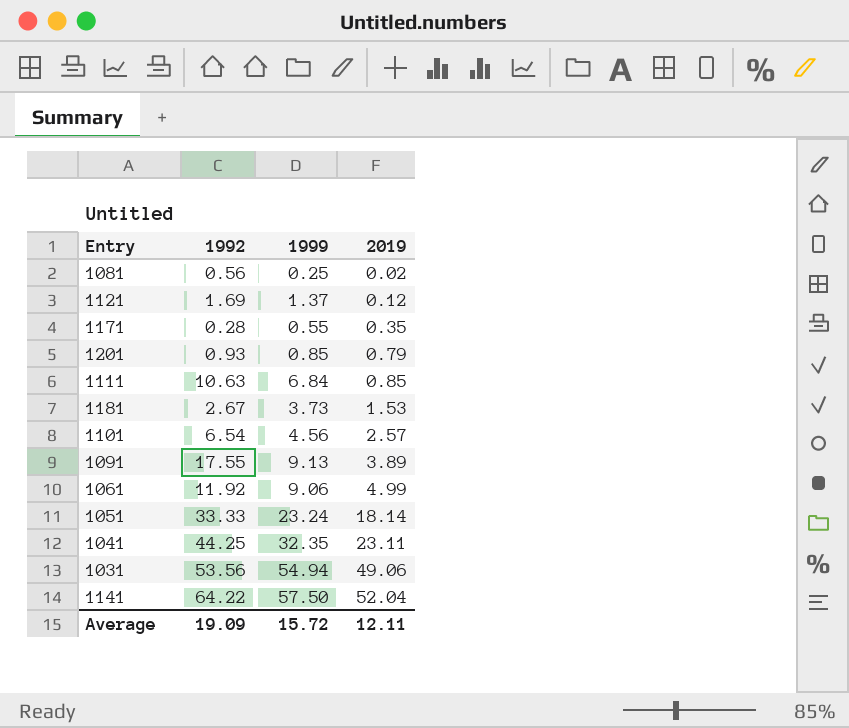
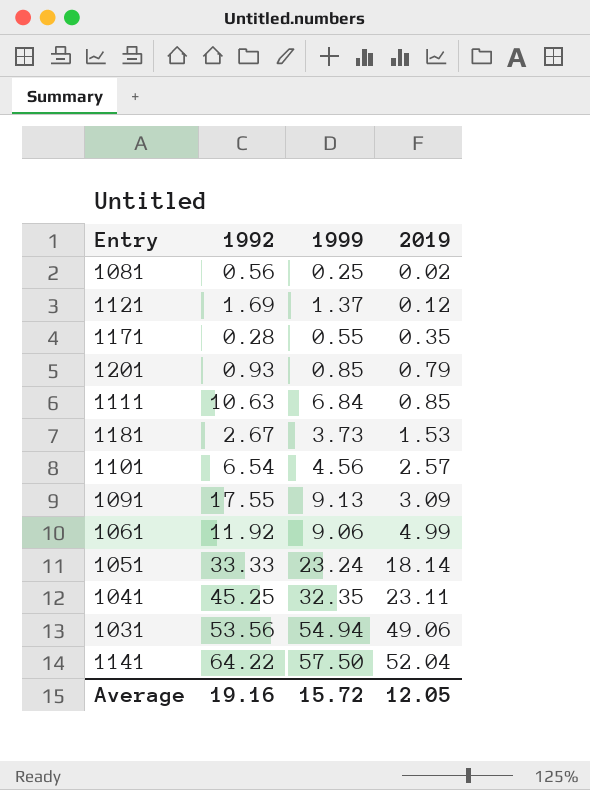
1091 | 2019: 3.89 -> 3.09
1041 | 1992: 44.25 -> 45.25
Average | 1992: 19.09 -> 19.16
Average | 2019: 12.11 -> 12.05

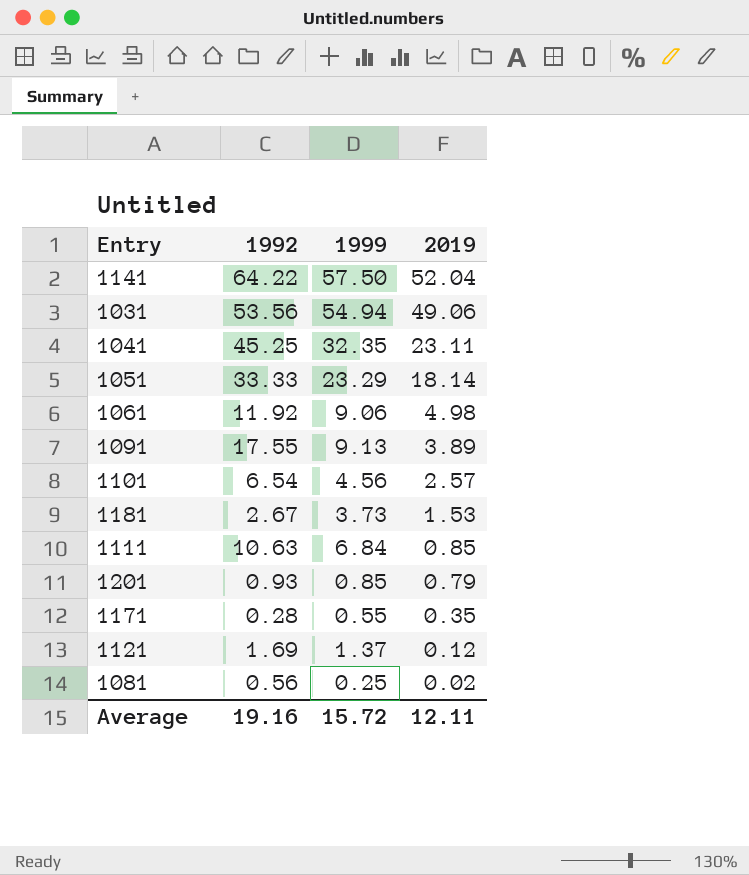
row order: 2019 ascending -> 2019 descending
1051 | 1999: 23.24 -> 23.29
1061 | 2019: 4.99 -> 4.98
1091 | 2019: 3.09 -> 3.89
Average | 2019: 12.05 -> 12.11

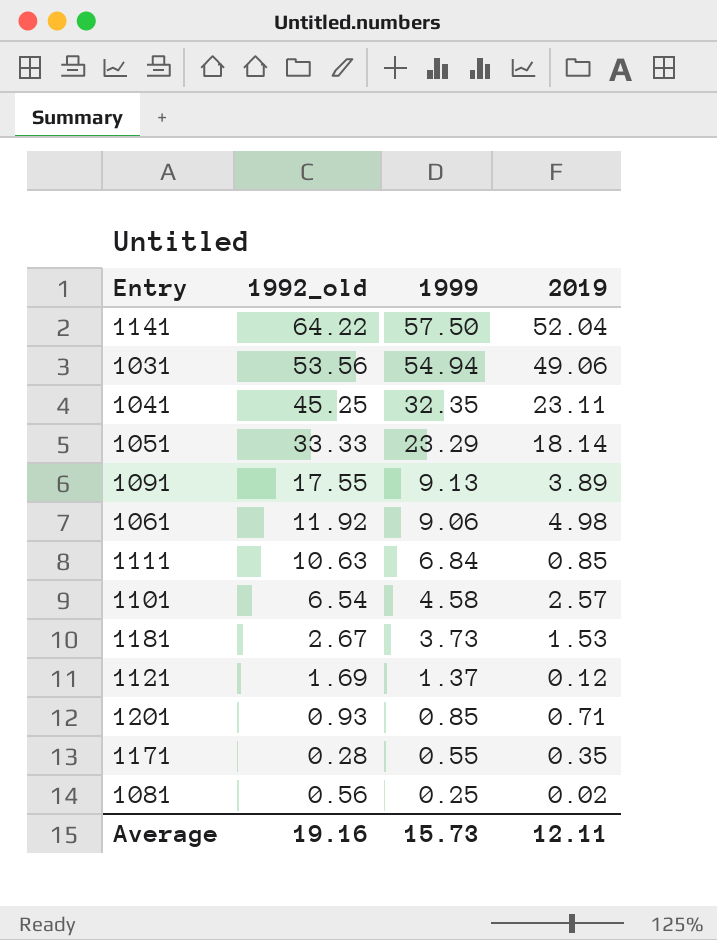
row order: 2019 descending -> 1999 descending
column name: 1992 -> 1992_old
1101 | 1999: 4.56 -> 4.58
1201 | 2019: 0.79 -> 0.71
Average | 1999: 15.72 -> 15.73

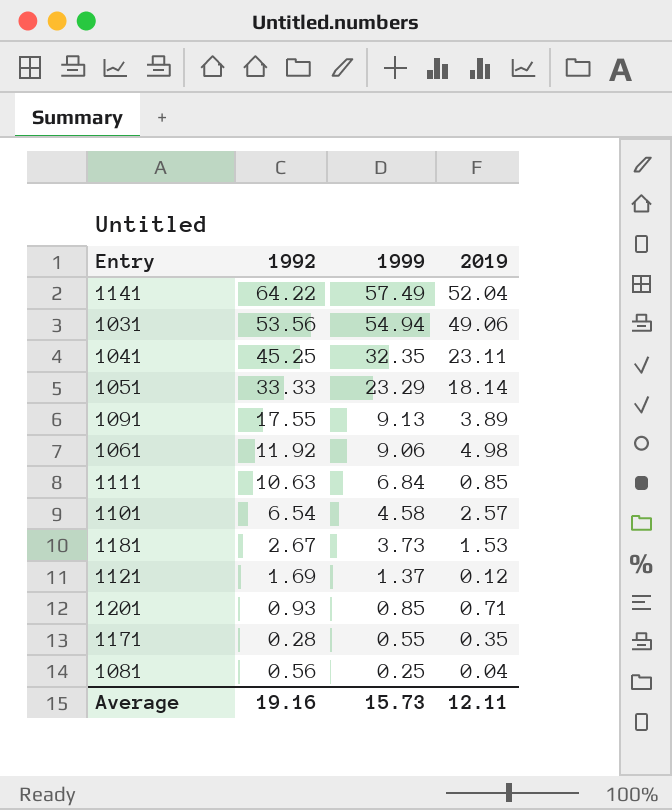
column name: 1992_old -> 1992
1141 | 1999: 57.50 -> 57.49
1081 | 2019: 0.02 -> 0.04

